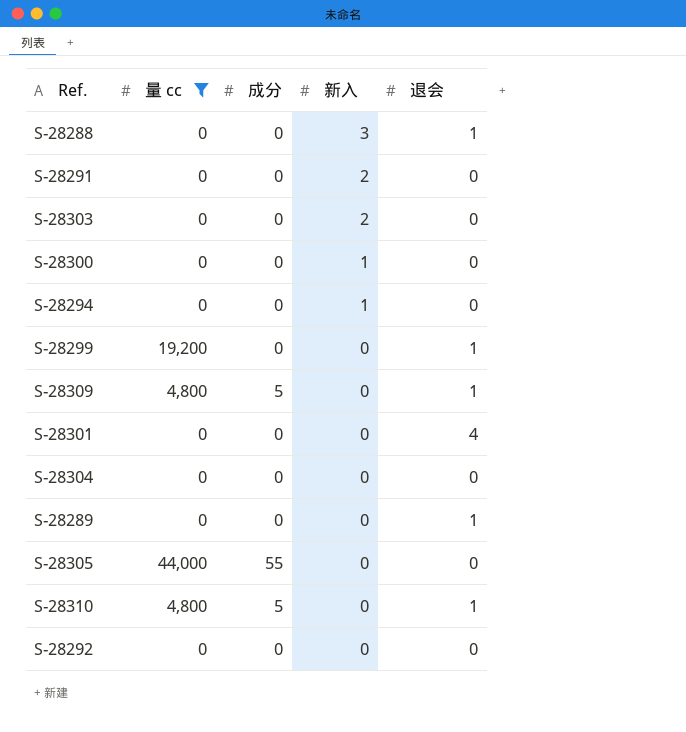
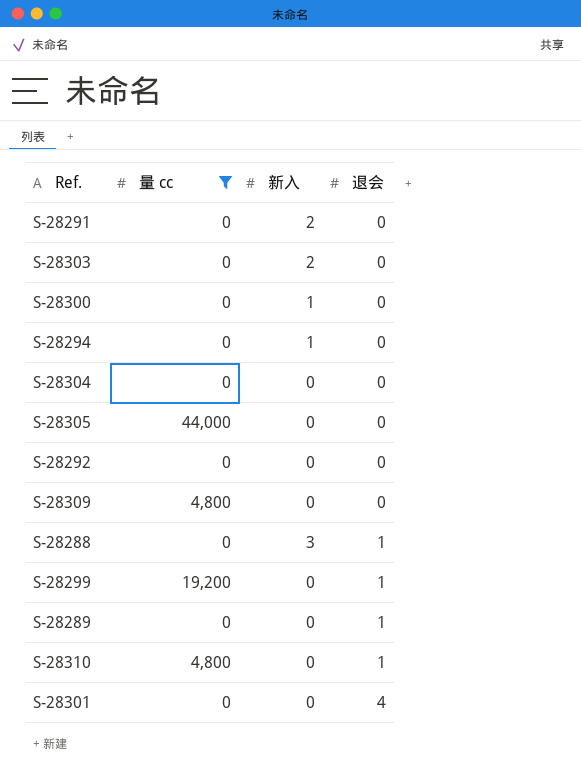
row order: 新入 descending -> 退会 ascending
column 成分 | position: 3 -> none
S-28309 | 退会: 1 -> 0

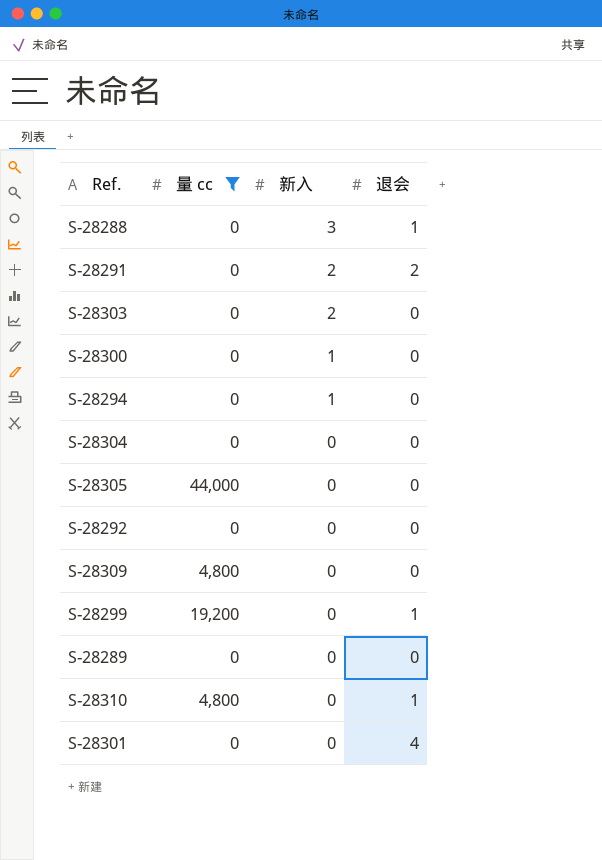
row order: 退会 ascending -> 新入 descending
S-28291 | 退会: 0 -> 2
S-28289 | 退会: 1 -> 0

